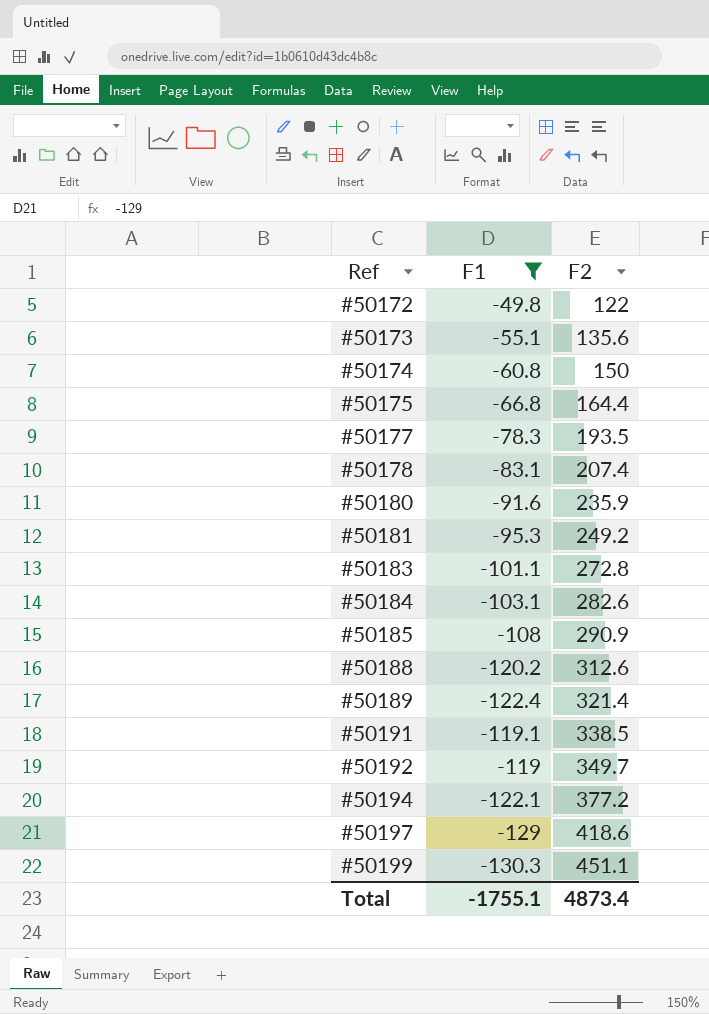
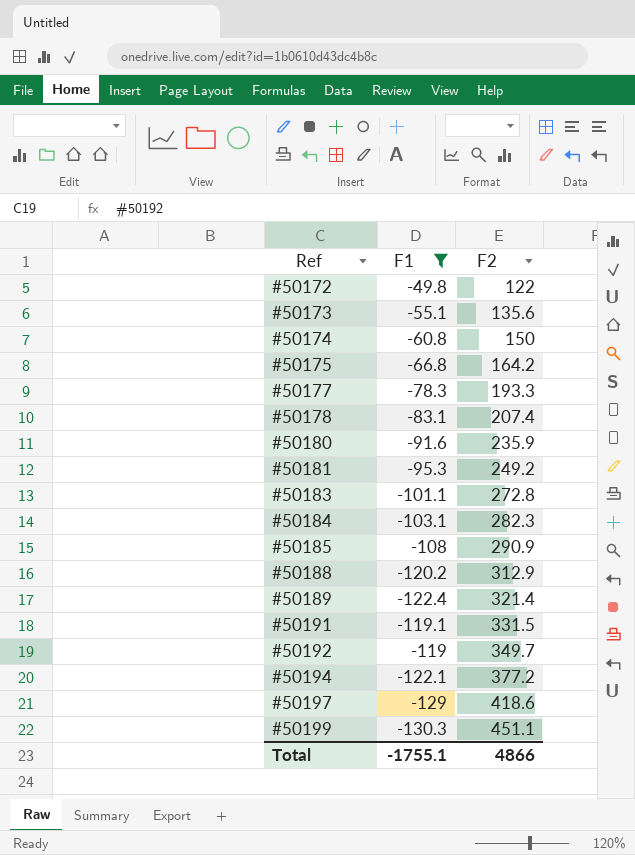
#50175 | F2: 164.4 -> 164.2
#50177 | F2: 193.5 -> 193.3
#50184 | F2: 282.6 -> 282.3
#50188 | F2: 312.6 -> 312.9
#50191 | F2: 338.5 -> 331.5
Total | F2: 4873.4 -> 4866

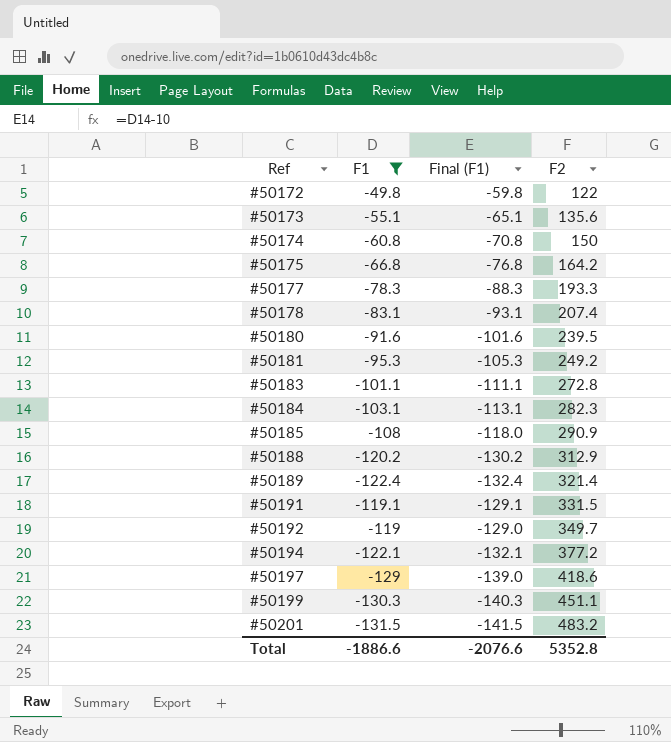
column Final (F1) | formula: none -> [F1] - 10
#50180 | F2: 235.9 -> 239.5
row #50201: none -> -131.5 | -141.5 | 483.2
Total | F1: -1755.1 -> -1886.6
Total | F2: 4866 -> 5352.8

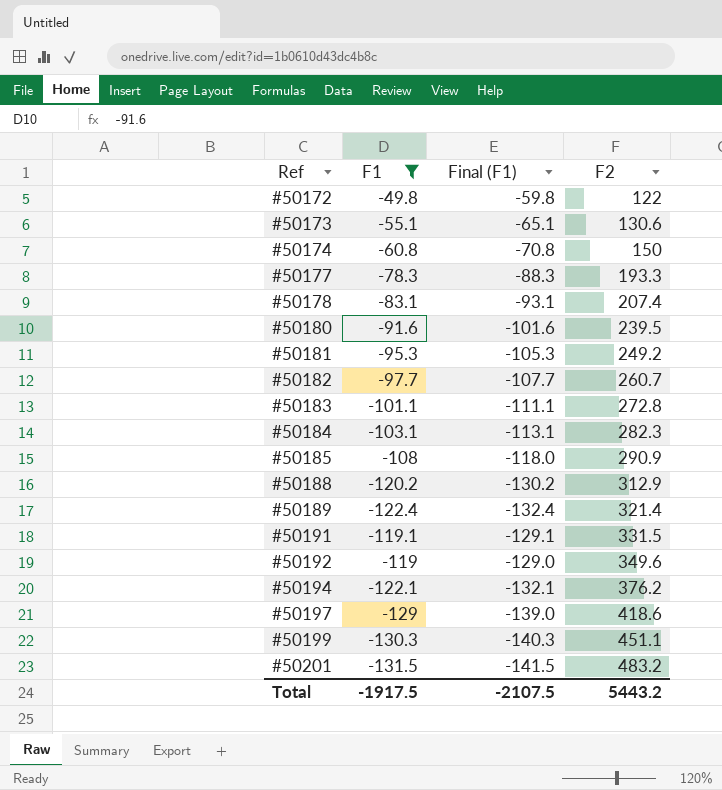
row #50175: -66.8 | -76.8 | 164.2 -> none
#50173 | F2: 135.6 -> 130.6
row #50182: none -> -97.7 | -107.7 | 260.7
#50192 | F2: 349.7 -> 349.6
#50194 | F2: 377.2 -> 376.2
Total | F1: -1886.6 -> -1917.5
Total | Final (F1): -2076.6 -> -2107.5
Total | F2: 5352.8 -> 5443.2

